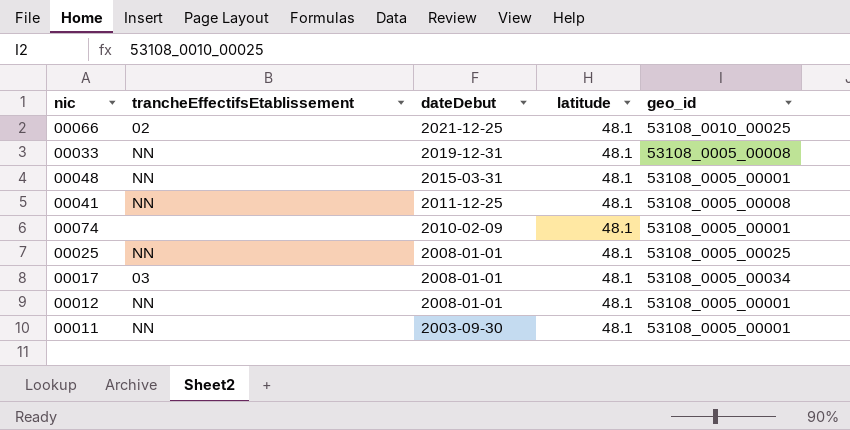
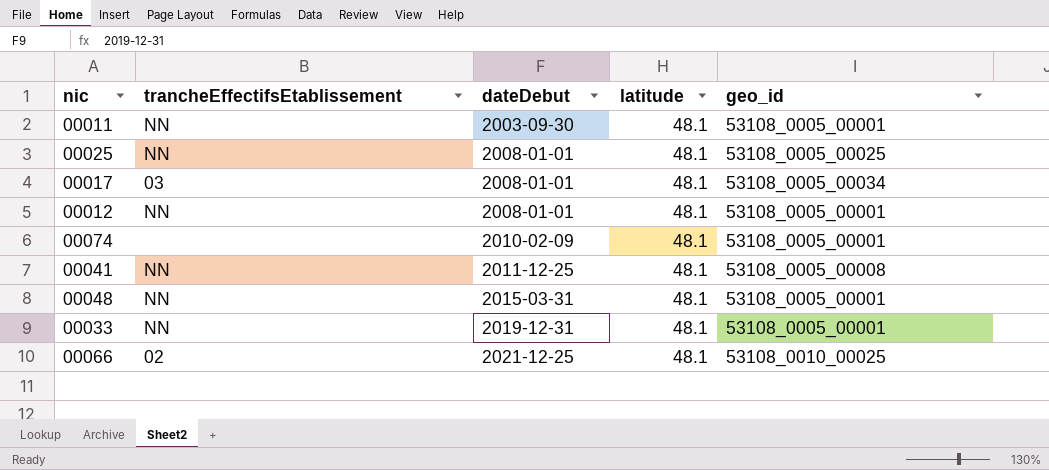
row order: dateDebut descending -> dateDebut ascending
00033 | geo_id: 53108_0005_00008 -> 53108_0005_00001

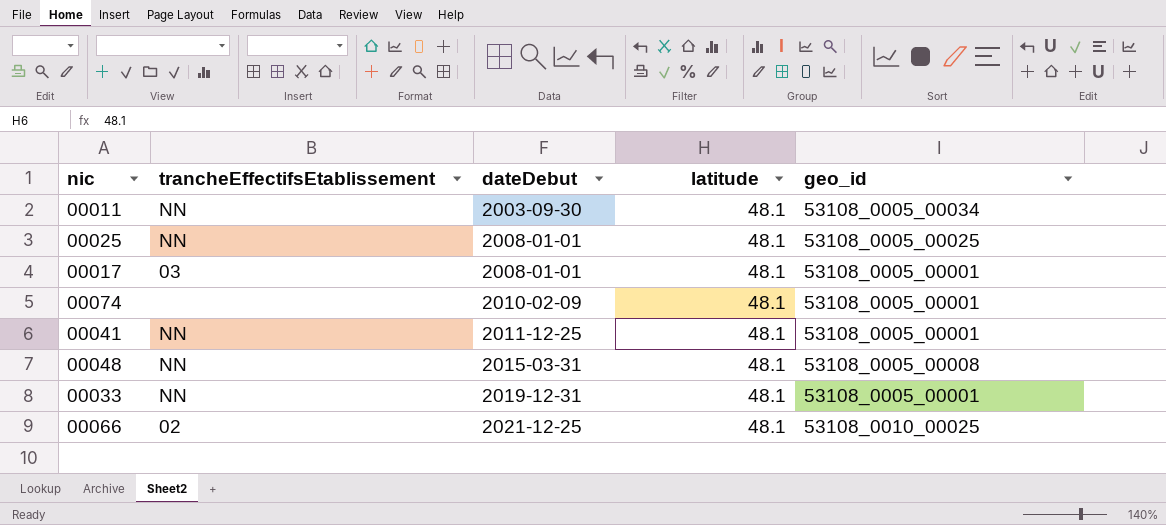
row 00012: NN | 2008-01-01 | 48.1 | 53108_0005_00001 -> none
00011 | geo_id: 53108_0005_00001 -> 53108_0005_00034
00017 | geo_id: 53108_0005_00034 -> 53108_0005_00001
00041 | geo_id: 53108_0005_00008 -> 53108_0005_00001
00048 | geo_id: 53108_0005_00001 -> 53108_0005_00008

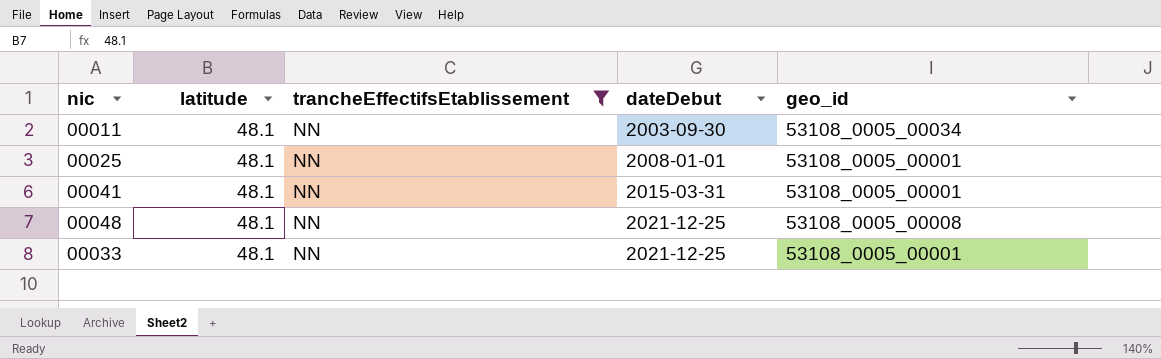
filter: none -> trancheEffectifsEtablissement = NN
column latitude | position: 4 -> 2
00025 | geo_id: 53108_0005_00025 -> 53108_0005_00001
00041 | dateDebut: 2011-12-25 -> 2015-03-31
00048 | dateDebut: 2015-03-31 -> 2021-12-25
00033 | dateDebut: 2019-12-31 -> 2021-12-25

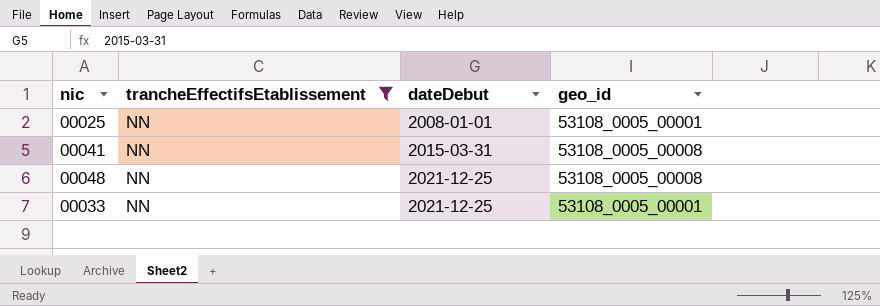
column latitude | position: 2 -> none
row 00011: 48.1 | NN | 2003-09-30 | 53108_0005_00034 -> none
00041 | geo_id: 53108_0005_00001 -> 53108_0005_00008

